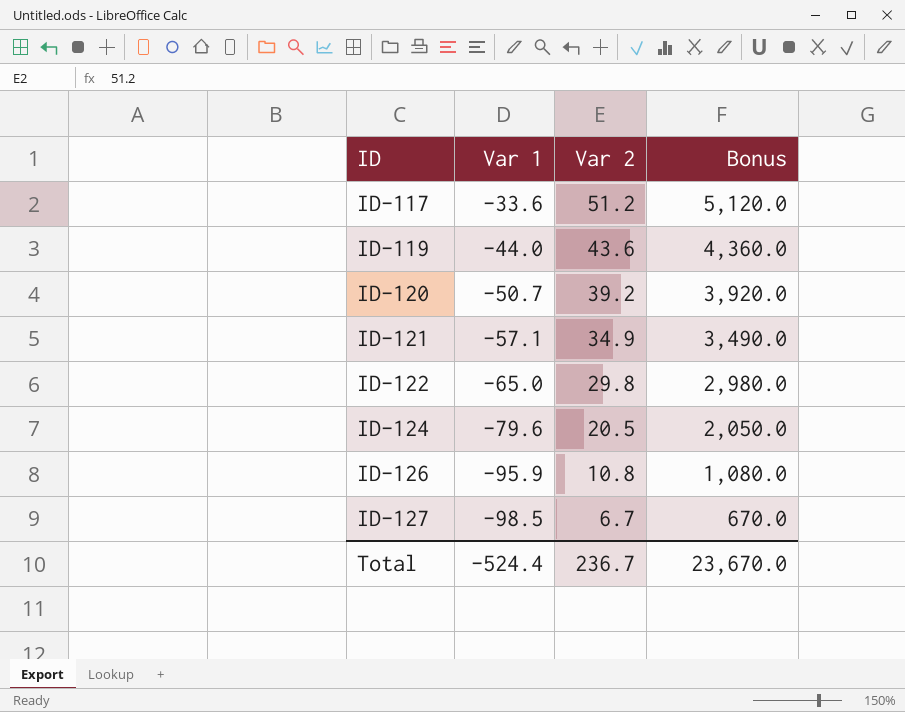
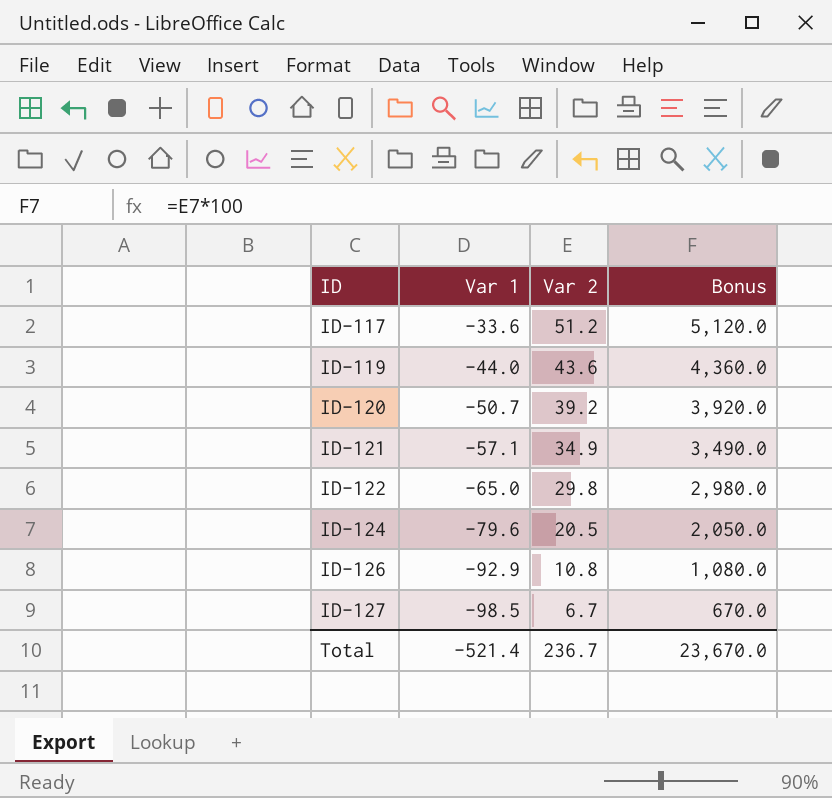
ID-126 | Var 1: -95.9 -> -92.9
Total | Var 1: -524.4 -> -521.4

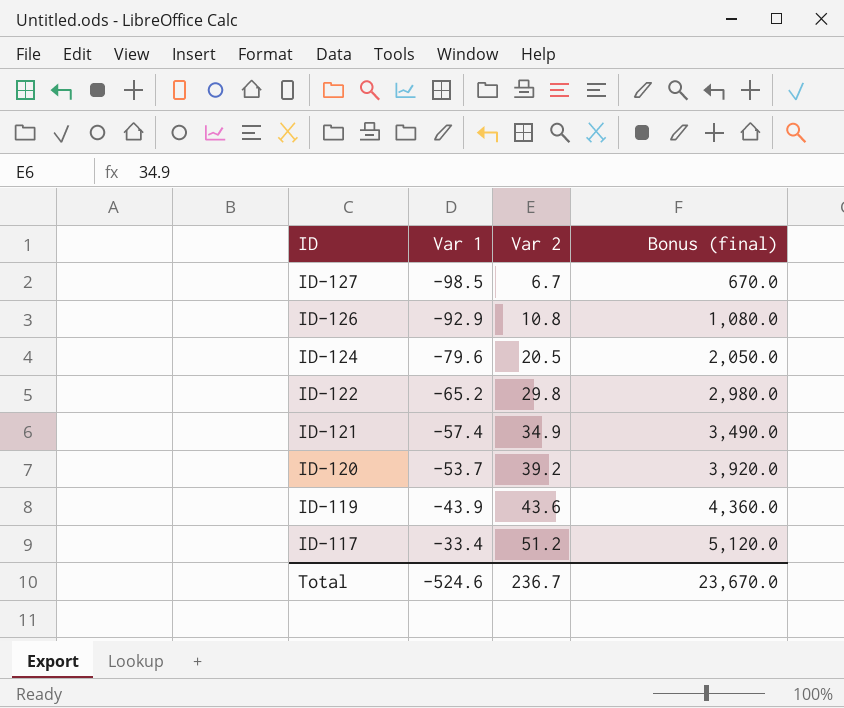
row order: ID ascending -> ID descending
column name: Bonus -> Bonus (final)
ID-122 | Var 1: -65.0 -> -65.2
ID-121 | Var 1: -57.1 -> -57.4
ID-120 | Var 1: -50.7 -> -53.7
ID-119 | Var 1: -44.0 -> -43.9
ID-117 | Var 1: -33.6 -> -33.4
Total | Var 1: -521.4 -> -524.6

